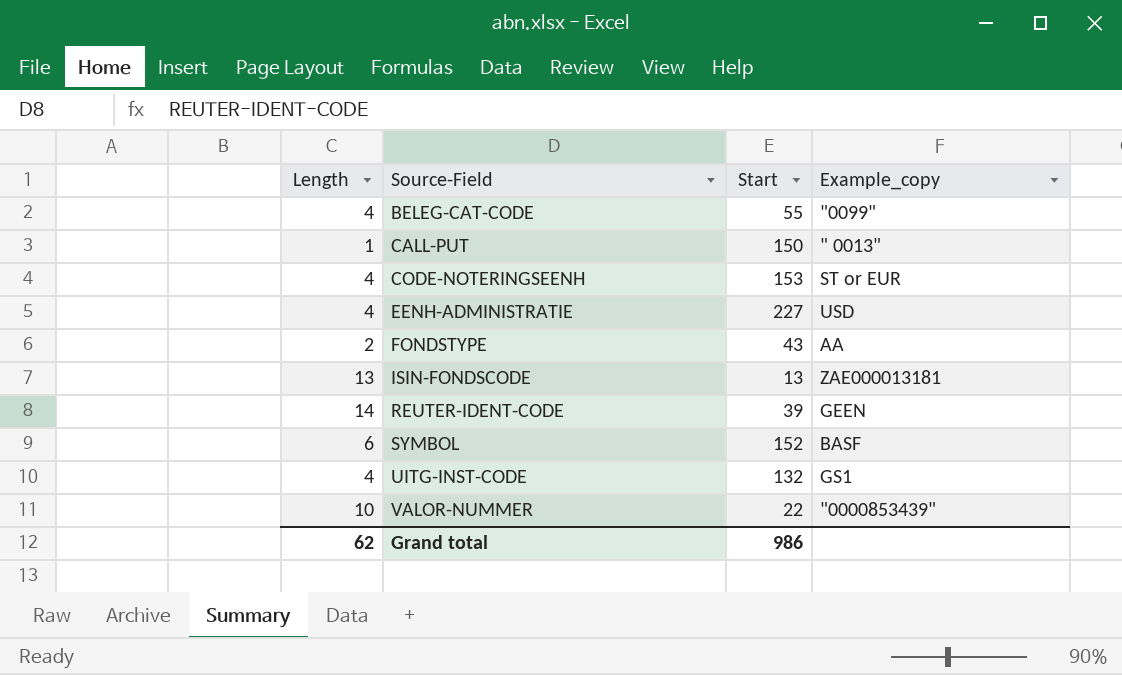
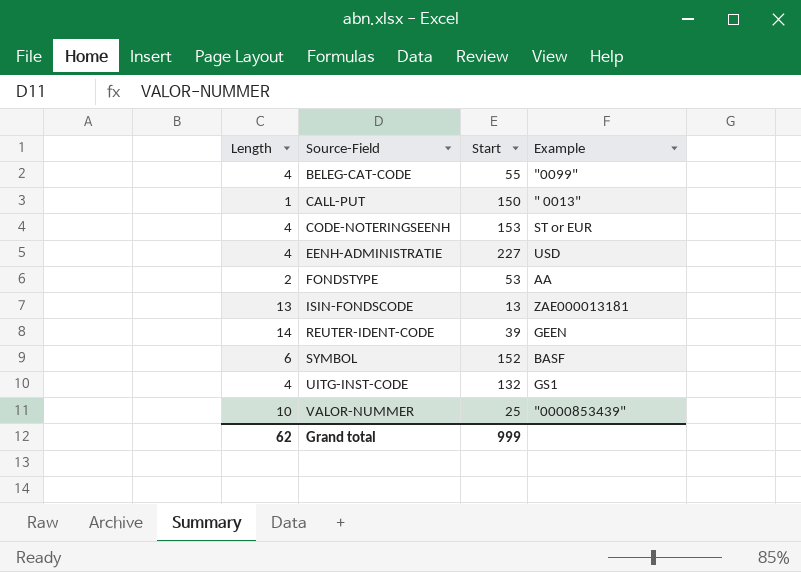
column name: Example_copy -> Example
FONDSTYPE | Start: 43 -> 53
VALOR-NUMMER | Start: 22 -> 25
Grand total | Start: 986 -> 999

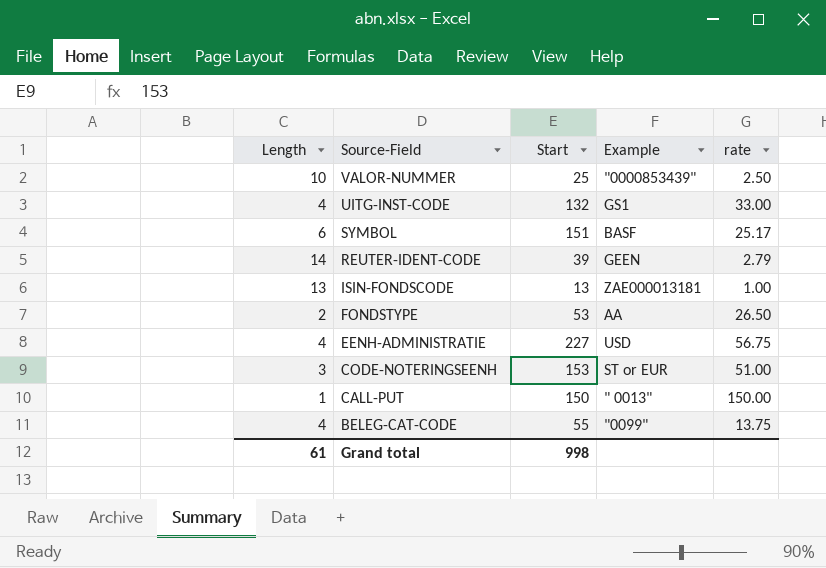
row order: Source-Field ascending -> Source-Field descending
column rate | formula: none -> [Start] / [Length]
SYMBOL | Start: 152 -> 151
CODE-NOTERINGSEENH | Length: 4 -> 3
Grand total | Length: 62 -> 61
Grand total | Start: 999 -> 998

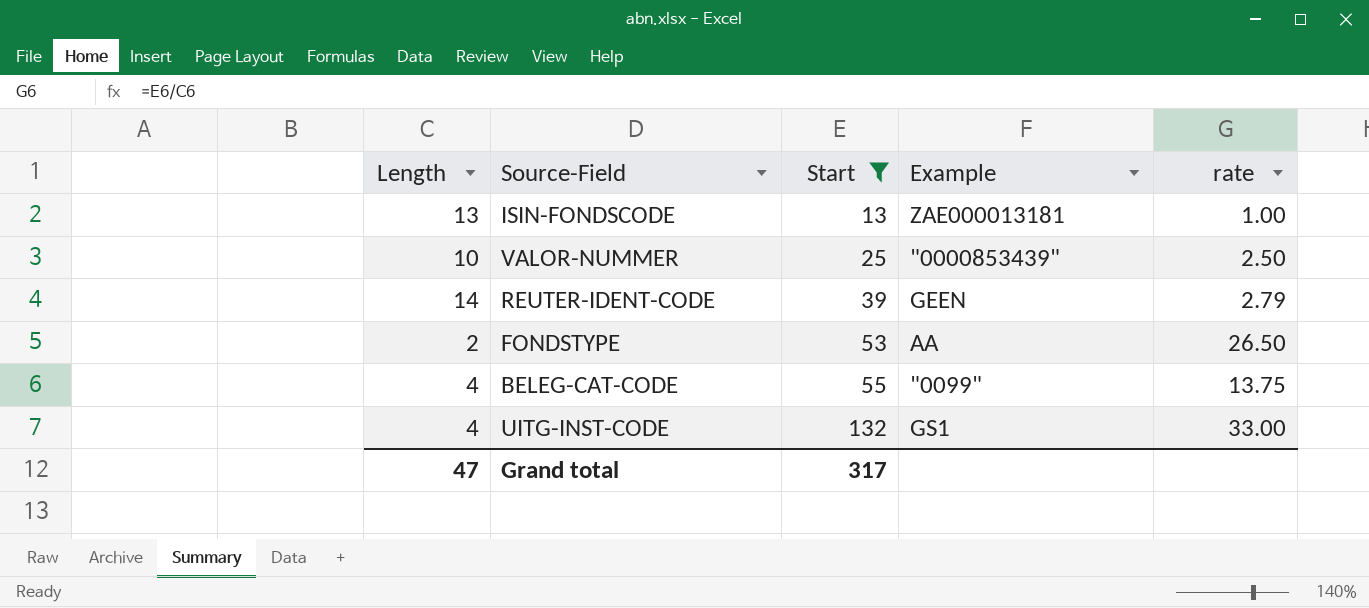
filter: none -> Start <= 132
row order: Source-Field descending -> Start ascending
Grand total | Length: 61 -> 47
Grand total | Start: 998 -> 317

